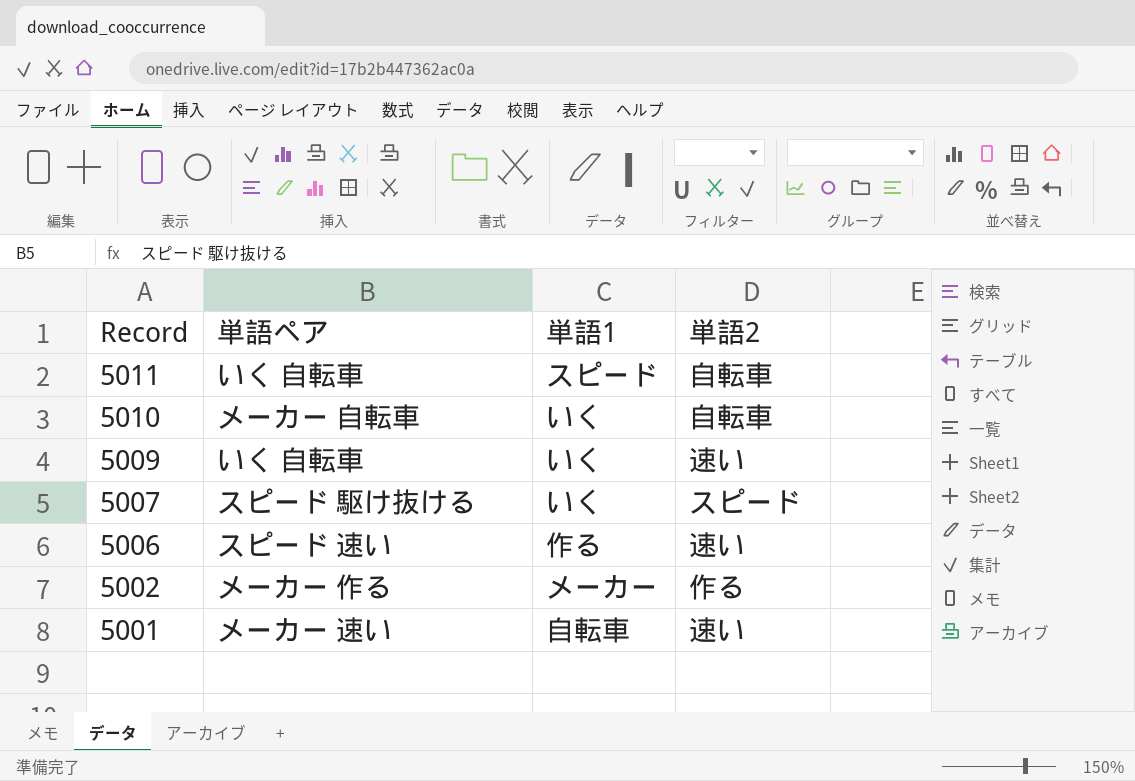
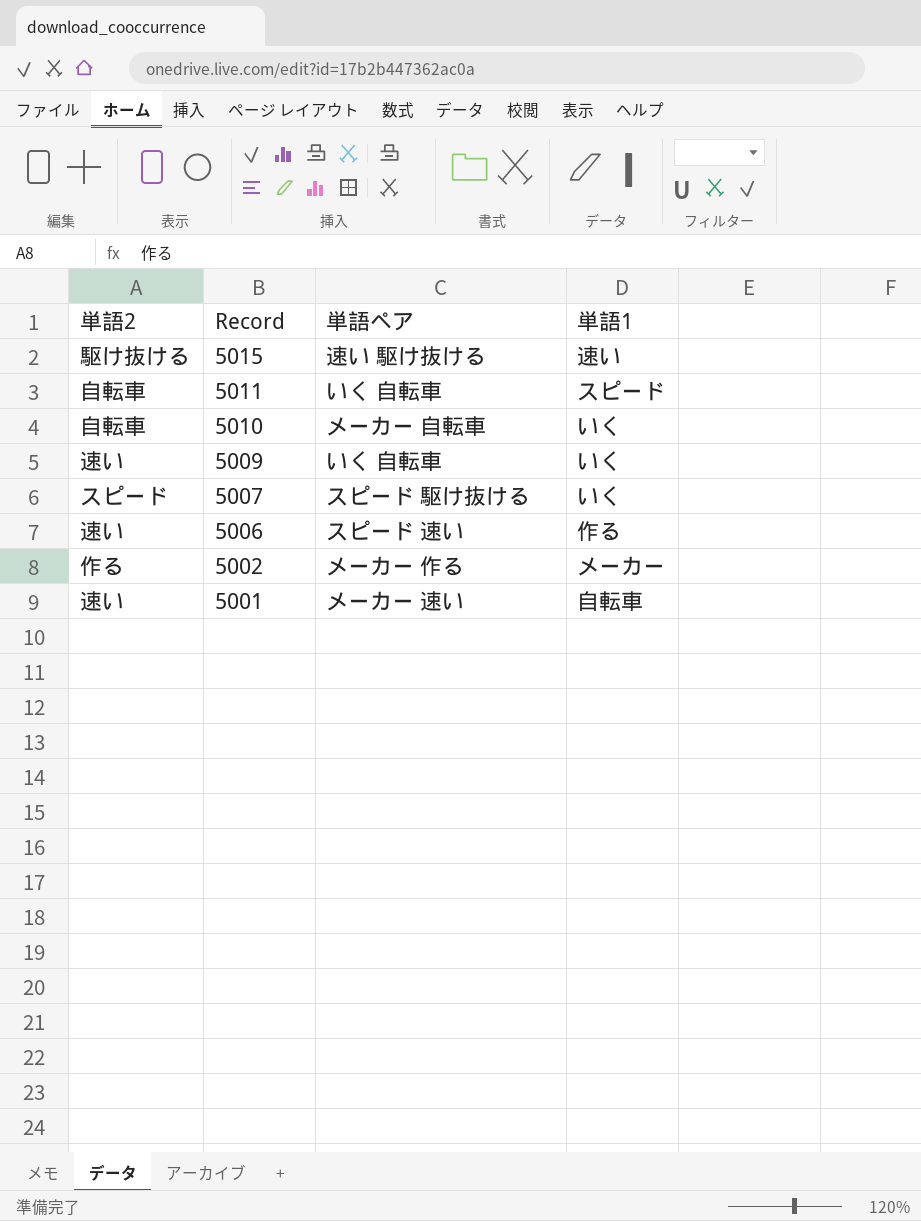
column 単語2 | position: 4 -> 1
row 5015: none -> 駆け抜ける | 速い 駆け抜ける | 速い

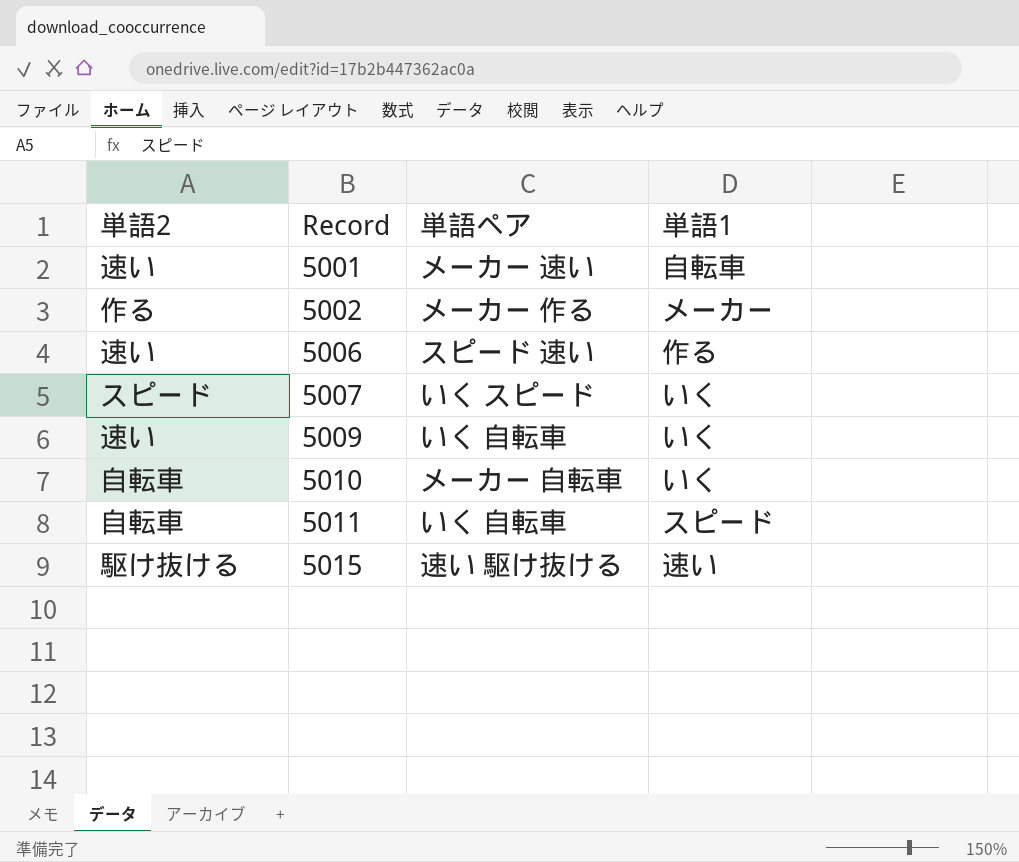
row order: Record descending -> Record ascending
5007 | 単語ペア: スピード 駆け抜ける -> いく スピード

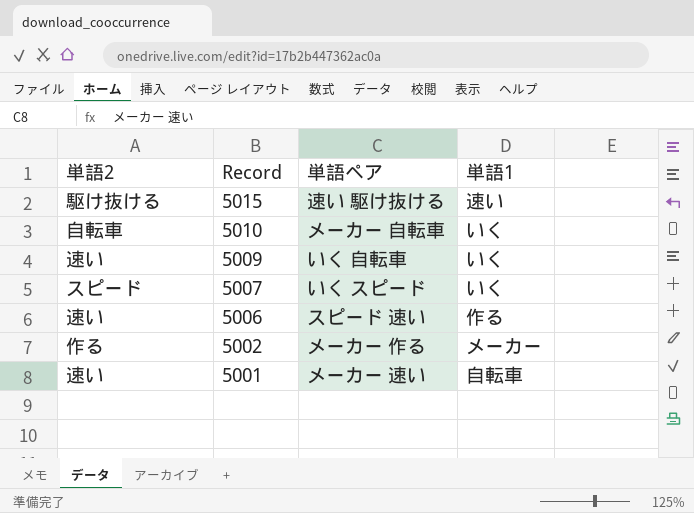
row order: Record ascending -> Record descending
row 5011: 自転車 | いく 自転車 | スピード -> none

